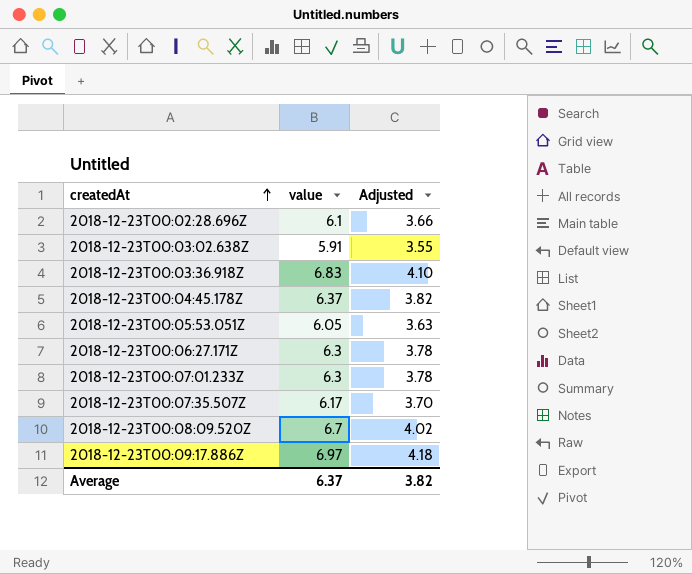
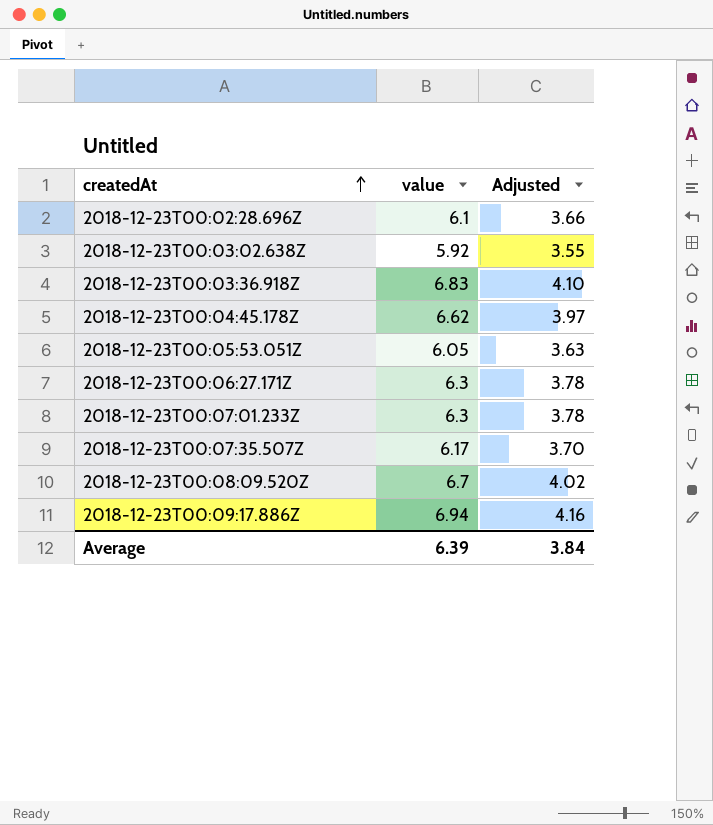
2018-12-23T00:03:02.638Z | value: 5.91 -> 5.92
2018-12-23T00:04:45.178Z | value: 6.37 -> 6.62
2018-12-23T00:04:45.178Z | Adjusted: 3.82 -> 3.97
2018-12-23T00:09:17.886Z | value: 6.97 -> 6.94
2018-12-23T00:09:17.886Z | Adjusted: 4.18 -> 4.16
Average | value: 6.37 -> 6.39
Average | Adjusted: 3.82 -> 3.84

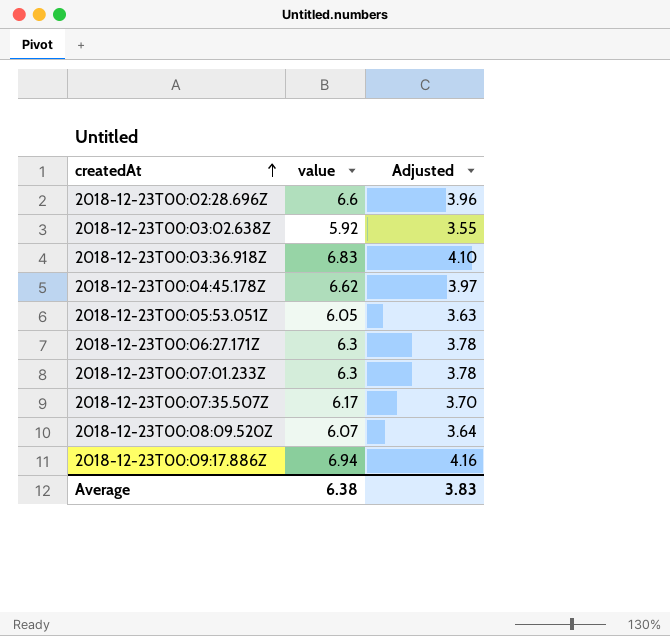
2018-12-23T00:02:28.696Z | value: 6.1 -> 6.6
2018-12-23T00:02:28.696Z | Adjusted: 3.66 -> 3.96
2018-12-23T00:08:09.520Z | value: 6.7 -> 6.07
2018-12-23T00:08:09.520Z | Adjusted: 4.02 -> 3.64
Average | value: 6.39 -> 6.38
Average | Adjusted: 3.84 -> 3.83

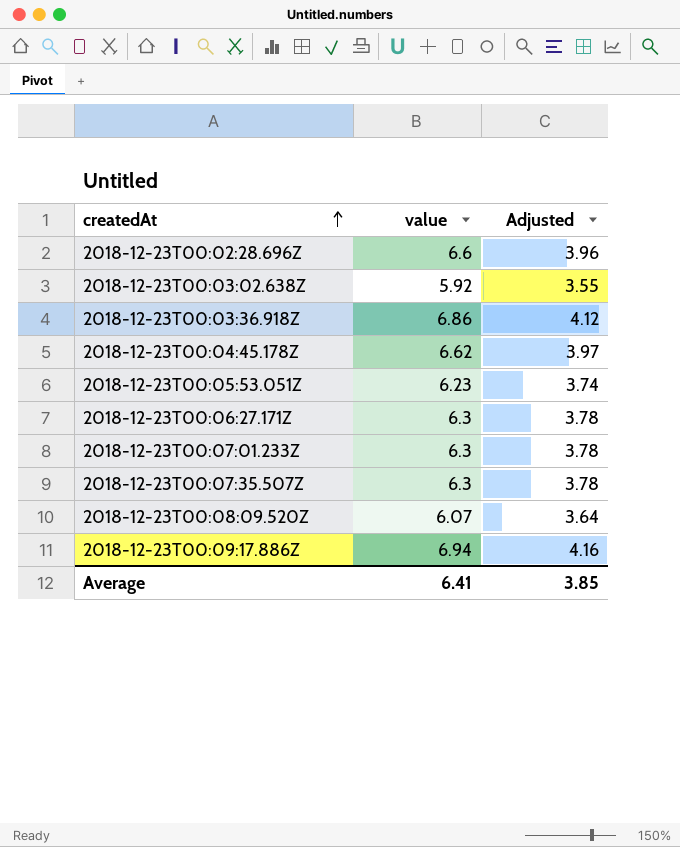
2018-12-23T00:03:36.918Z | value: 6.83 -> 6.86
2018-12-23T00:03:36.918Z | Adjusted: 4.10 -> 4.12
2018-12-23T00:05:53.051Z | value: 6.05 -> 6.23
2018-12-23T00:05:53.051Z | Adjusted: 3.63 -> 3.74
2018-12-23T00:07:35.507Z | value: 6.17 -> 6.3
2018-12-23T00:07:35.507Z | Adjusted: 3.70 -> 3.78
Average | value: 6.38 -> 6.41
Average | Adjusted: 3.83 -> 3.85

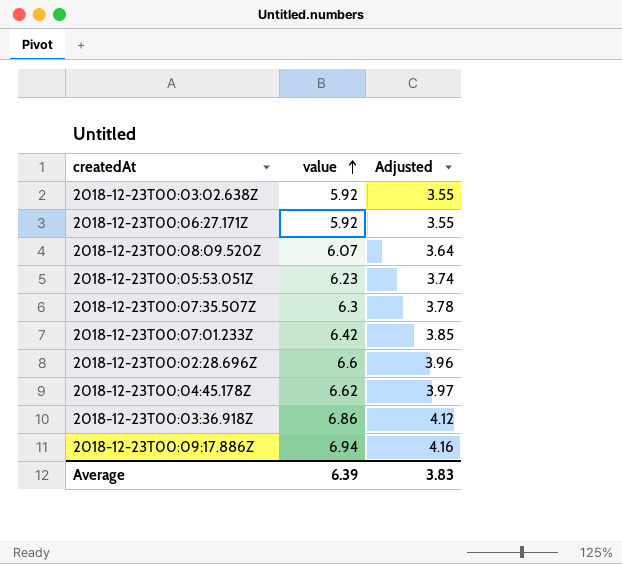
row order: createdAt ascending -> value ascending
2018-12-23T00:06:27.171Z | value: 6.3 -> 5.92
2018-12-23T00:06:27.171Z | Adjusted: 3.78 -> 3.55
2018-12-23T00:07:01.233Z | value: 6.3 -> 6.42
2018-12-23T00:07:01.233Z | Adjusted: 3.78 -> 3.85
Average | value: 6.41 -> 6.39
Average | Adjusted: 3.85 -> 3.83

